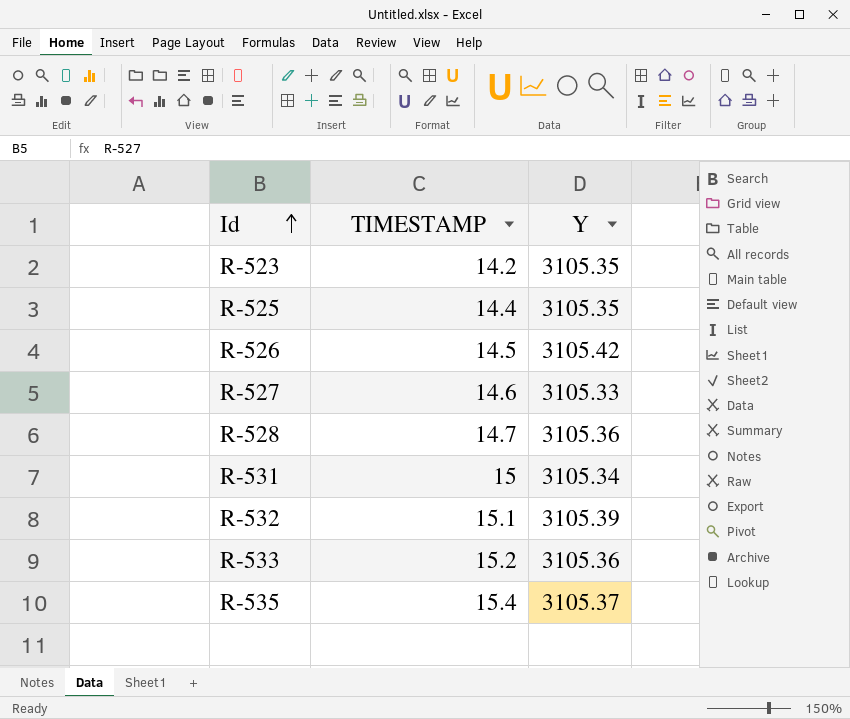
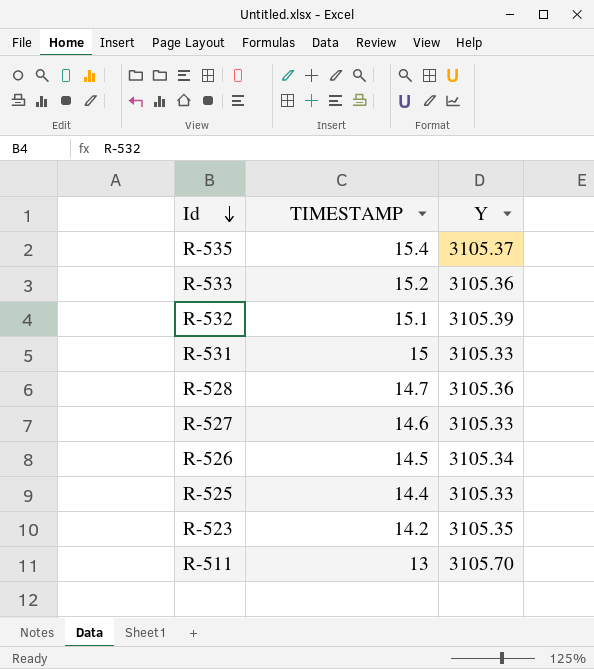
row order: Id ascending -> Id descending
R-531 | Y: 3105.34 -> 3105.33
R-526 | Y: 3105.42 -> 3105.34
R-525 | Y: 3105.35 -> 3105.33
row R-511: none -> 13 | 3105.70

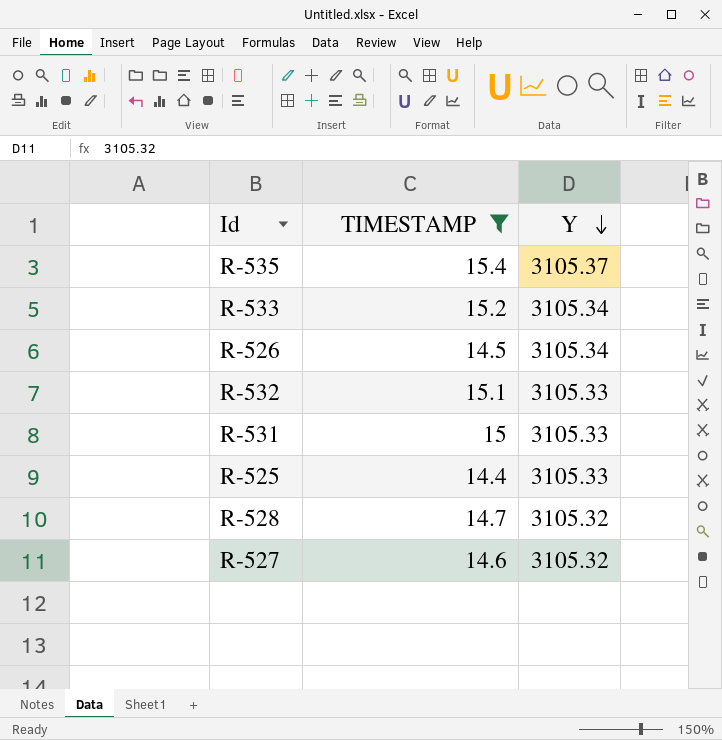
filter: none -> TIMESTAMP >= 14.4
row order: Id descending -> Y descending
R-533 | Y: 3105.36 -> 3105.34
R-532 | Y: 3105.39 -> 3105.33
R-528 | Y: 3105.36 -> 3105.32
R-527 | Y: 3105.33 -> 3105.32

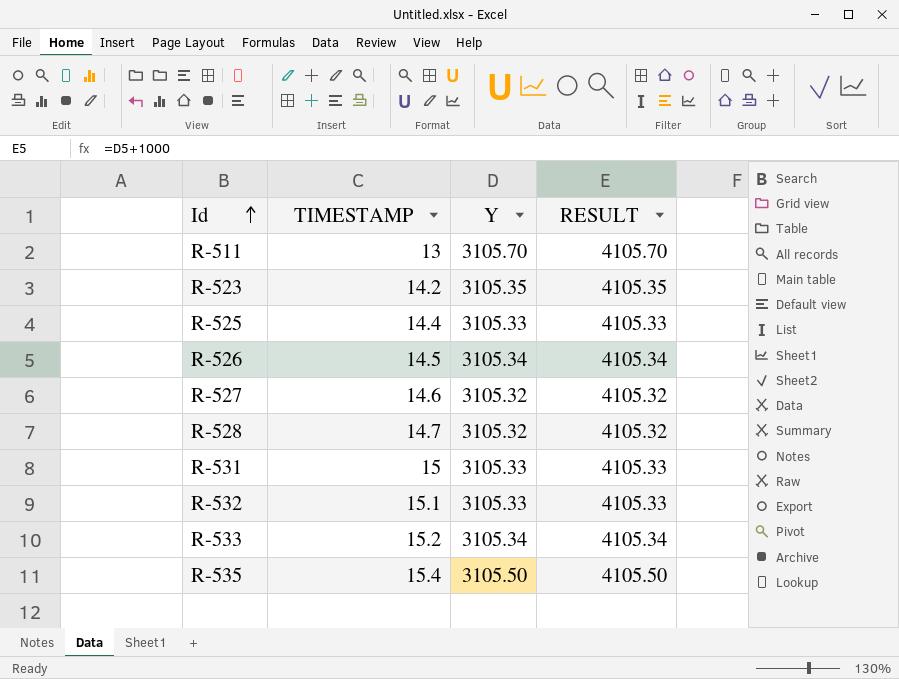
filter: TIMESTAMP >= 14.4 -> none
row order: Y descending -> Id ascending
column RESULT | formula: none -> [Y] + 1000
R-535 | Y: 3105.37 -> 3105.50

